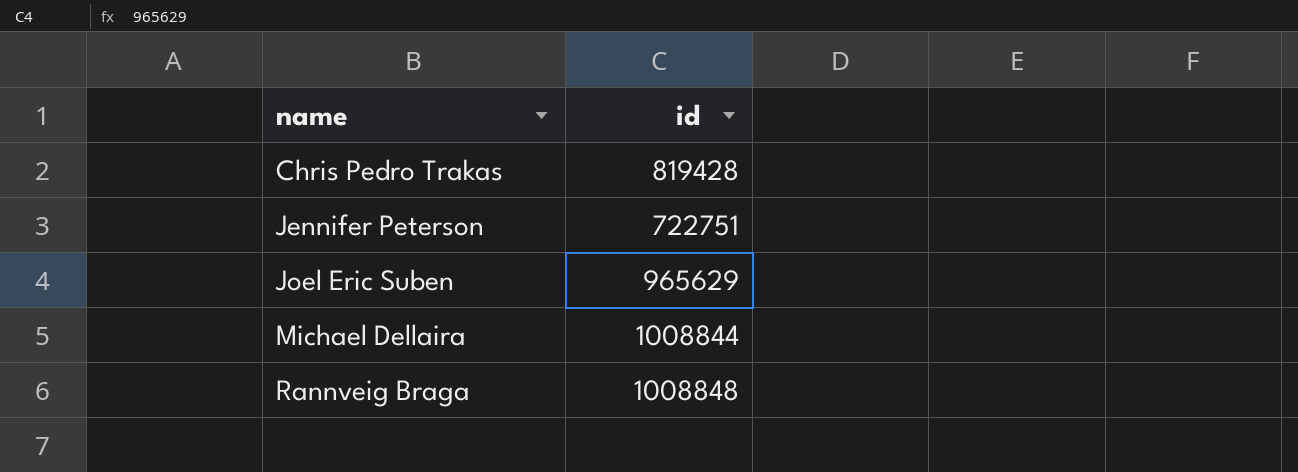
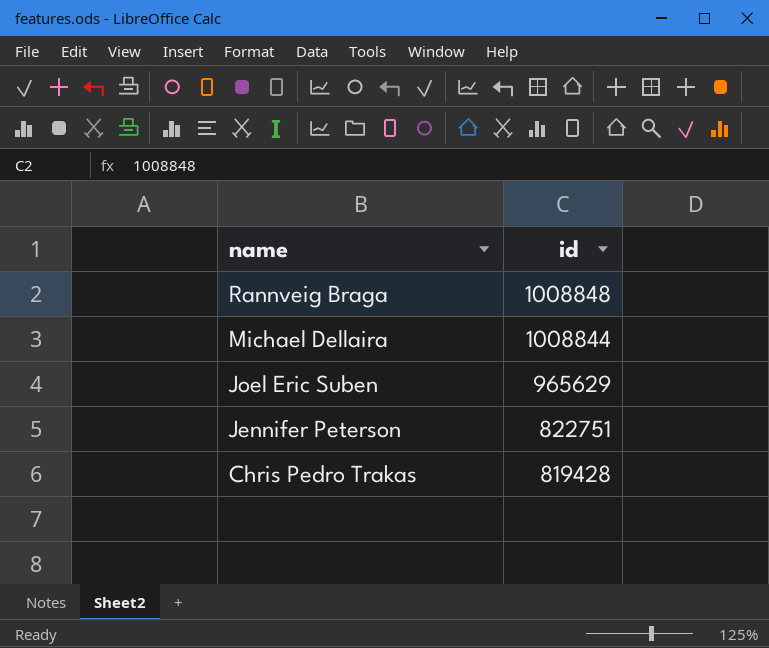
row order: name ascending -> name descending
Jennifer Peterson | id: 722751 -> 822751

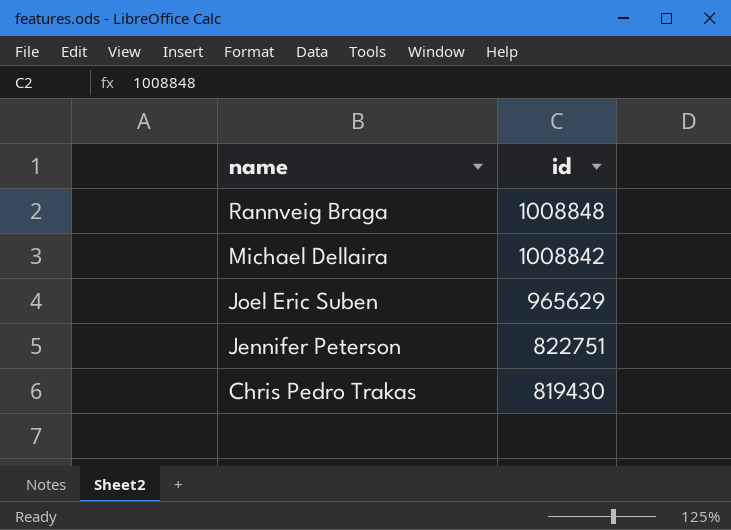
Michael Dellaira | id: 1008844 -> 1008842
Chris Pedro Trakas | id: 819428 -> 819430

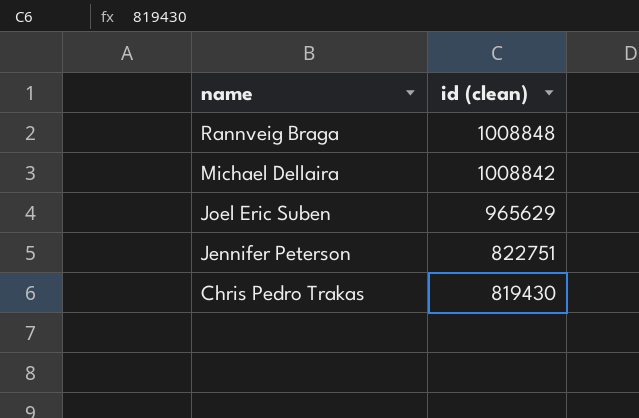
column name: id -> id (clean)

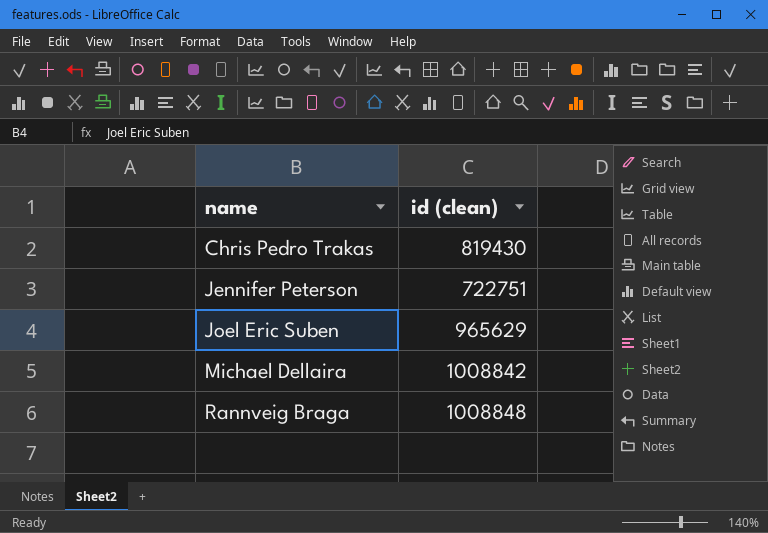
row order: name descending -> name ascending
Jennifer Peterson | id (clean): 822751 -> 722751

